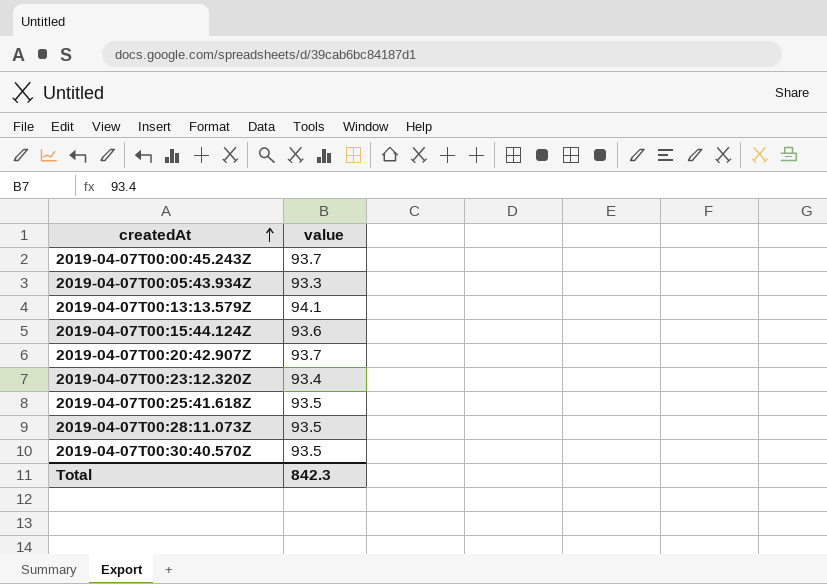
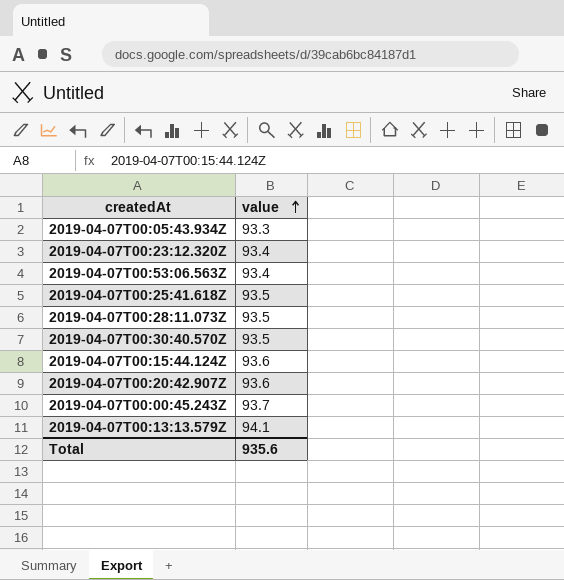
row order: createdAt ascending -> value ascending
row 2019-04-07T00:53:06.563Z: none -> 93.4
2019-04-07T00:20:42.907Z | value: 93.7 -> 93.6
Total | value: 842.3 -> 935.6

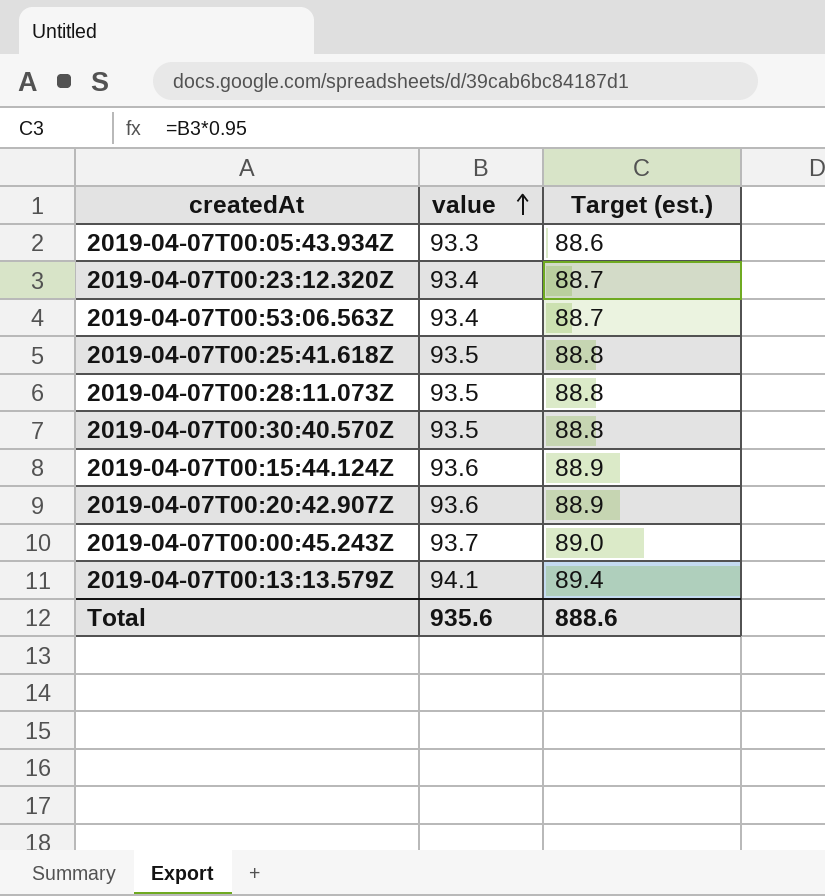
column Target (est.) | formula: none -> [value] * 0.95

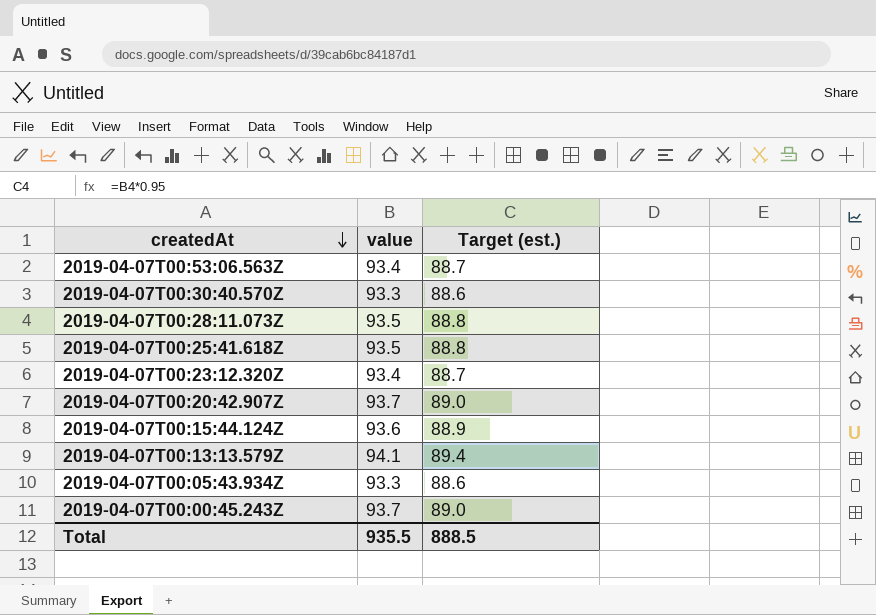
row order: value ascending -> createdAt descending
2019-04-07T00:30:40.570Z | value: 93.5 -> 93.3
2019-04-07T00:30:40.570Z | Target (est.): 88.8 -> 88.6
2019-04-07T00:20:42.907Z | value: 93.6 -> 93.7
2019-04-07T00:20:42.907Z | Target (est.): 88.9 -> 89.0
Total | value: 935.6 -> 935.5
Total | Target (est.): 888.6 -> 888.5

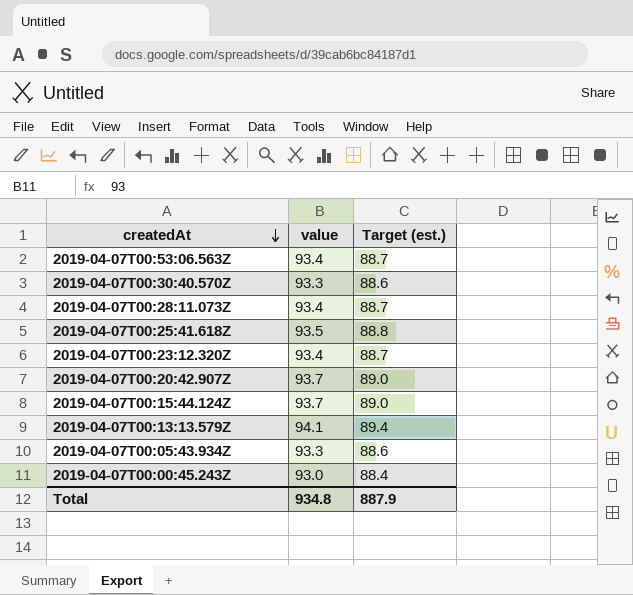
2019-04-07T00:28:11.073Z | value: 93.5 -> 93.4
2019-04-07T00:28:11.073Z | Target (est.): 88.8 -> 88.7
2019-04-07T00:15:44.124Z | value: 93.6 -> 93.7
2019-04-07T00:15:44.124Z | Target (est.): 88.9 -> 89.0
2019-04-07T00:00:45.243Z | value: 93.7 -> 93.0
2019-04-07T00:00:45.243Z | Target (est.): 89.0 -> 88.4
Total | value: 935.5 -> 934.8
Total | Target (est.): 888.5 -> 887.9

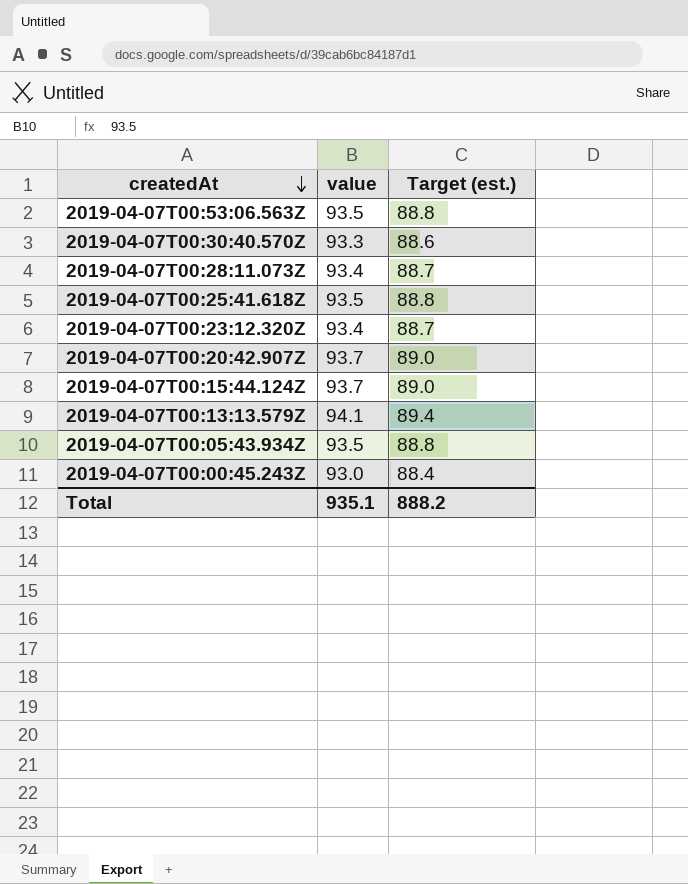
2019-04-07T00:53:06.563Z | value: 93.4 -> 93.5
2019-04-07T00:53:06.563Z | Target (est.): 88.7 -> 88.8
2019-04-07T00:05:43.934Z | value: 93.3 -> 93.5
2019-04-07T00:05:43.934Z | Target (est.): 88.6 -> 88.8
Total | value: 934.8 -> 935.1
Total | Target (est.): 887.9 -> 888.2

